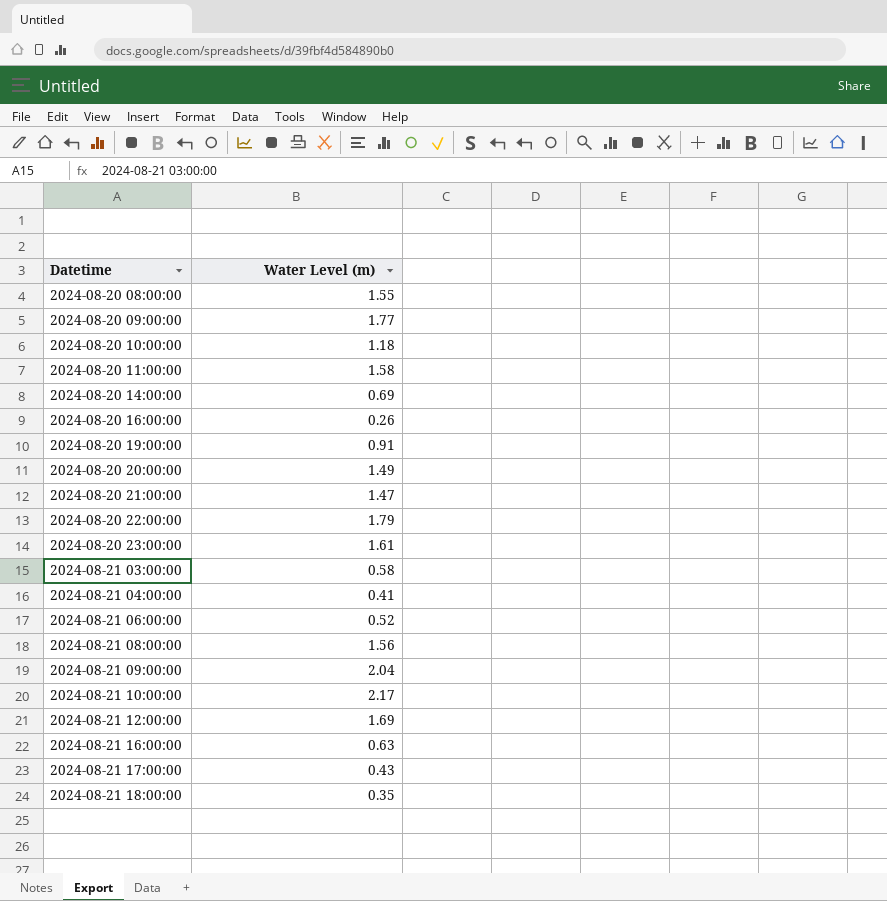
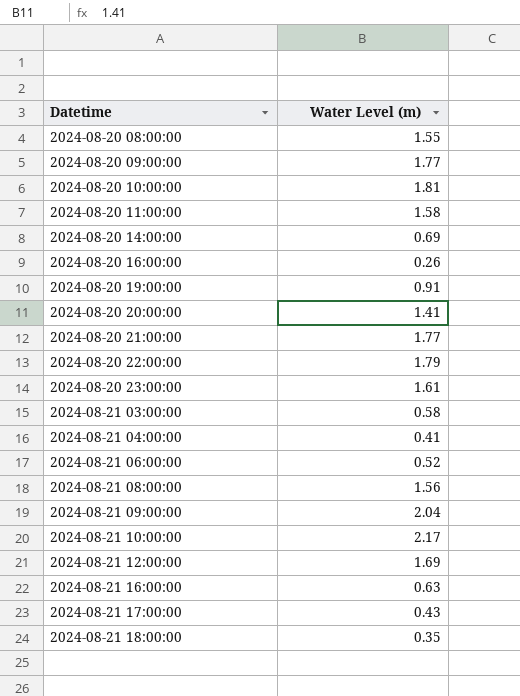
2024-08-20 10:00:00 | Water Level (m): 1.18 -> 1.81
2024-08-20 20:00:00 | Water Level (m): 1.49 -> 1.41
2024-08-20 21:00:00 | Water Level (m): 1.47 -> 1.77

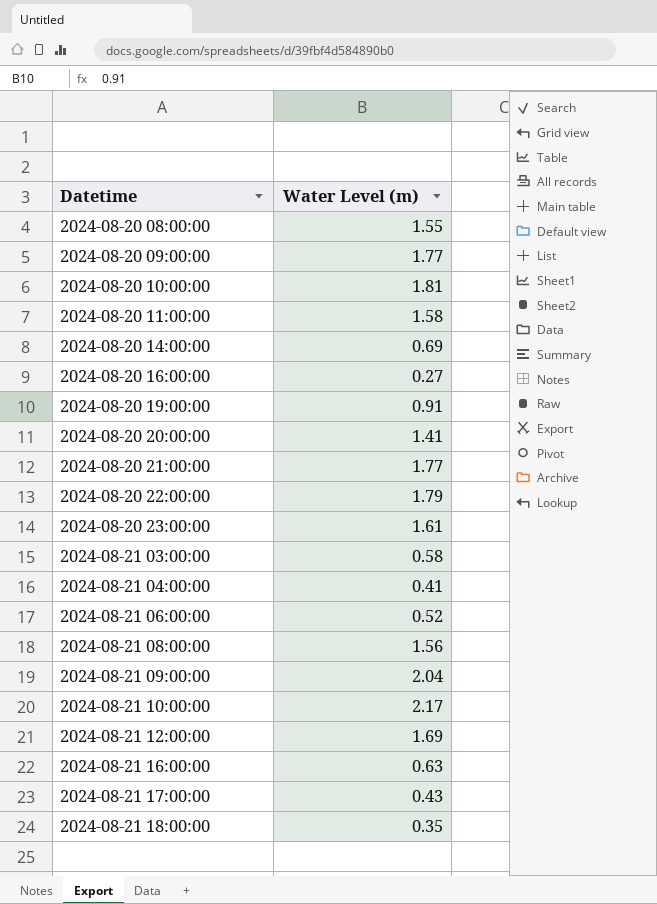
2024-08-20 16:00:00 | Water Level (m): 0.26 -> 0.27

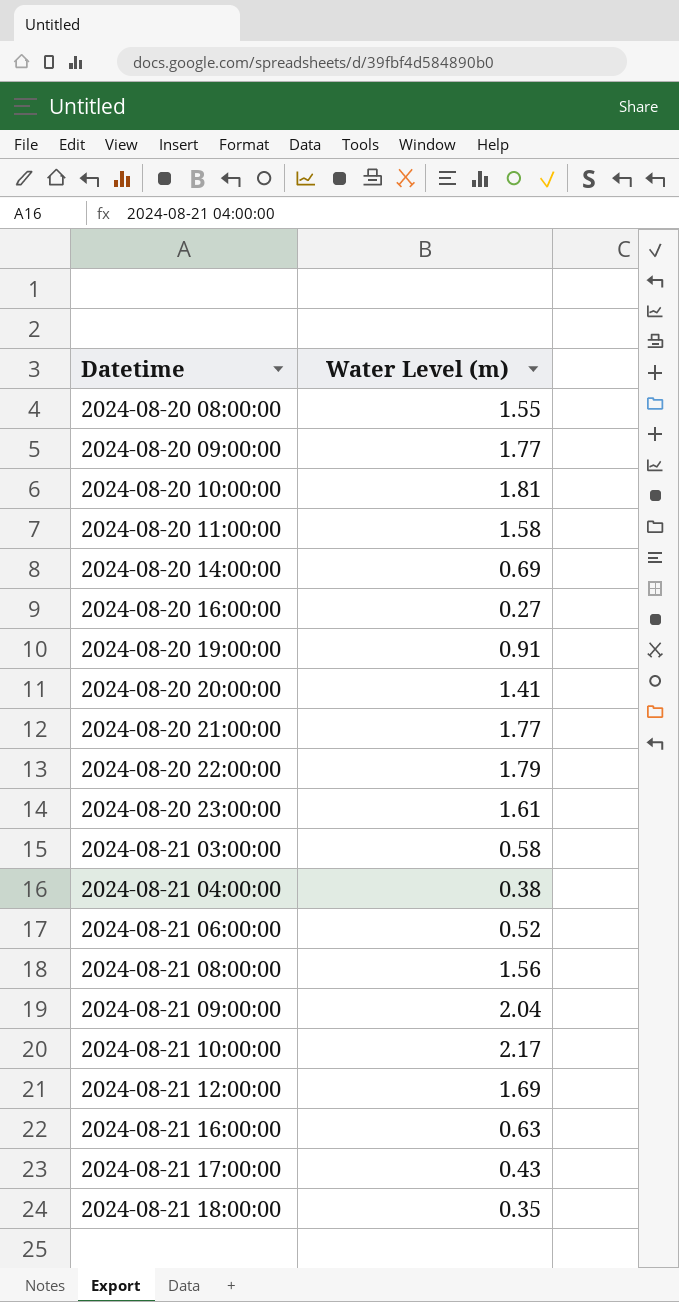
2024-08-21 04:00:00 | Water Level (m): 0.41 -> 0.38

